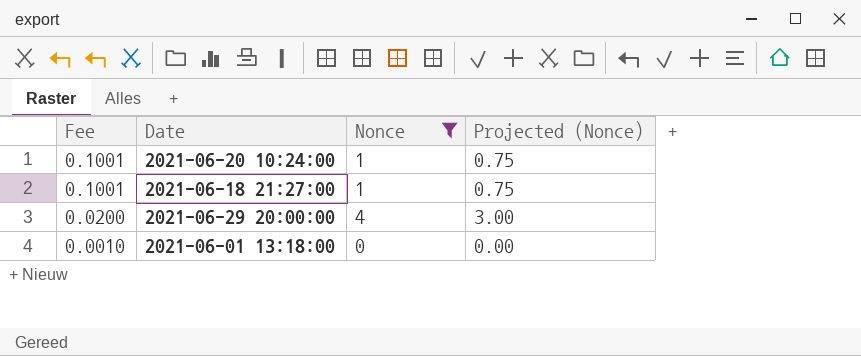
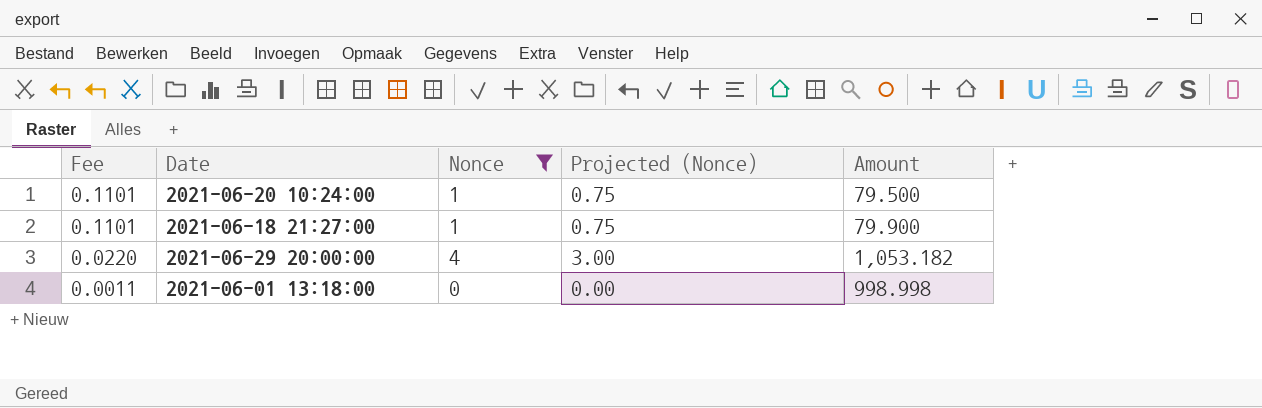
column Amount | position: none -> 5
2021-06-20 10:24:00 | Fee: 0.1001 -> 0.1101
2021-06-18 21:27:00 | Fee: 0.1001 -> 0.1101
2021-06-29 20:00:00 | Fee: 0.0200 -> 0.0220
2021-06-01 13:18:00 | Fee: 0.0010 -> 0.0011

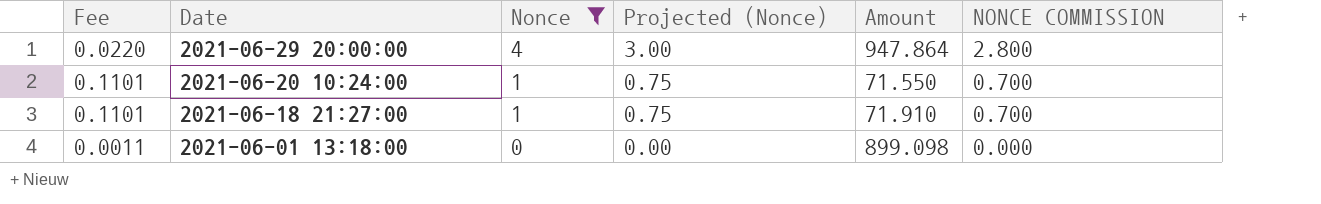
row order: Fee descending -> Date descending
column NONCE COMMISSION | formula: none -> [Nonce] * 0.7
2021-06-29 20:00:00 | Amount: 1,053.182 -> 947.864
2021-06-20 10:24:00 | Amount: 79.500 -> 71.550
2021-06-18 21:27:00 | Amount: 79.900 -> 71.910
2021-06-01 13:18:00 | Amount: 998.998 -> 899.098

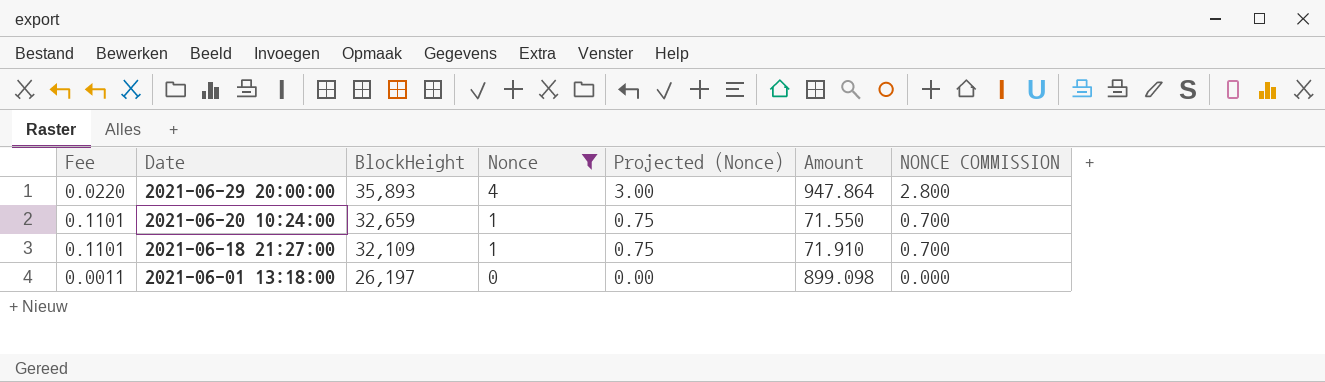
column BlockHeight | position: none -> 3

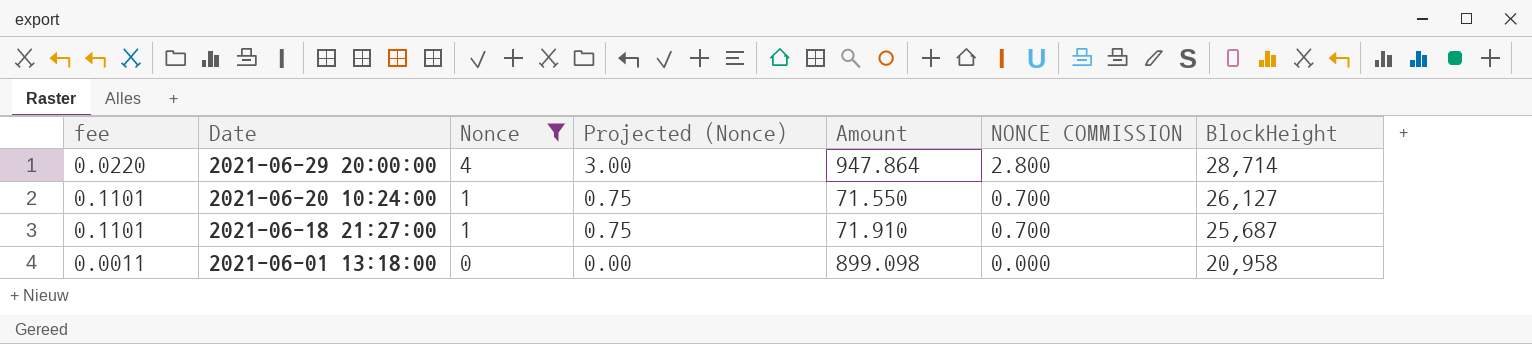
column name: Fee -> fee
column BlockHeight | position: 3 -> 7
2021-06-29 20:00:00 | BlockHeight: 35,893 -> 28,714
2021-06-20 10:24:00 | BlockHeight: 32,659 -> 26,127
2021-06-18 21:27:00 | BlockHeight: 32,109 -> 25,687
2021-06-01 13:18:00 | BlockHeight: 26,197 -> 20,958

